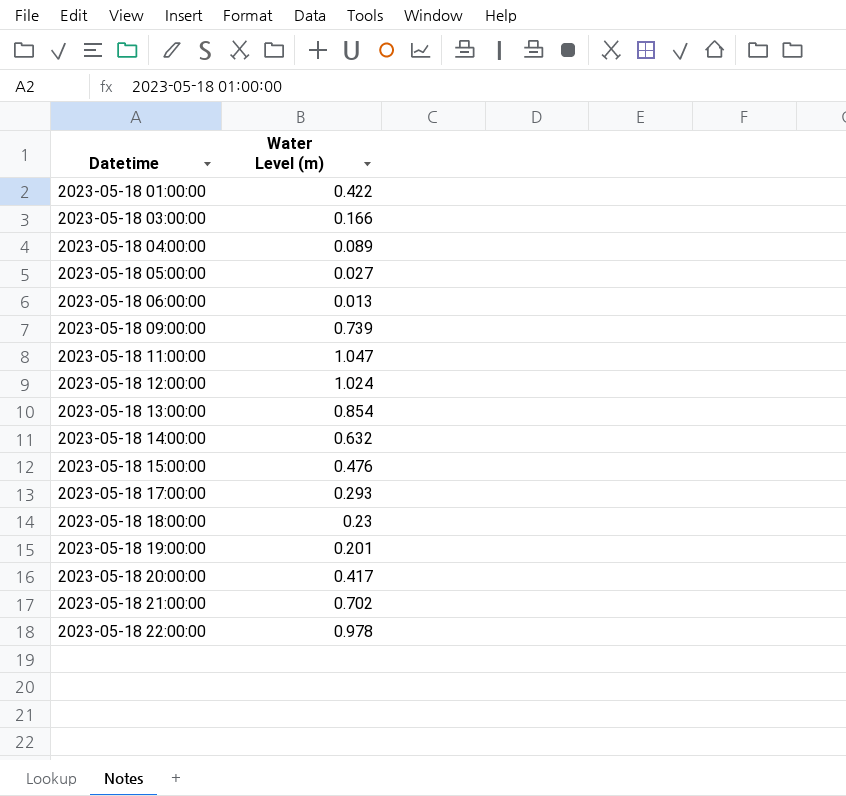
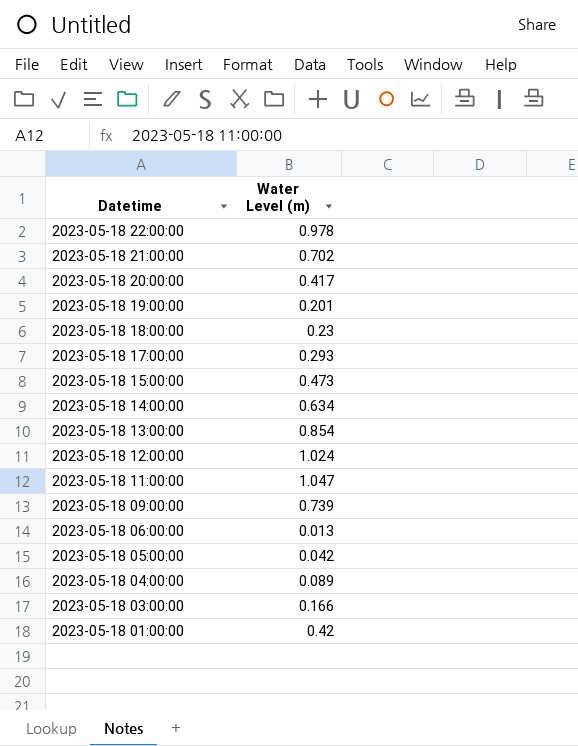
row order: Datetime ascending -> Datetime descending
2023-05-18 15:00:00 | Water Level (m): 0.476 -> 0.473
2023-05-18 14:00:00 | Water Level (m): 0.632 -> 0.634
2023-05-18 05:00:00 | Water Level (m): 0.027 -> 0.042
2023-05-18 01:00:00 | Water Level (m): 0.422 -> 0.42

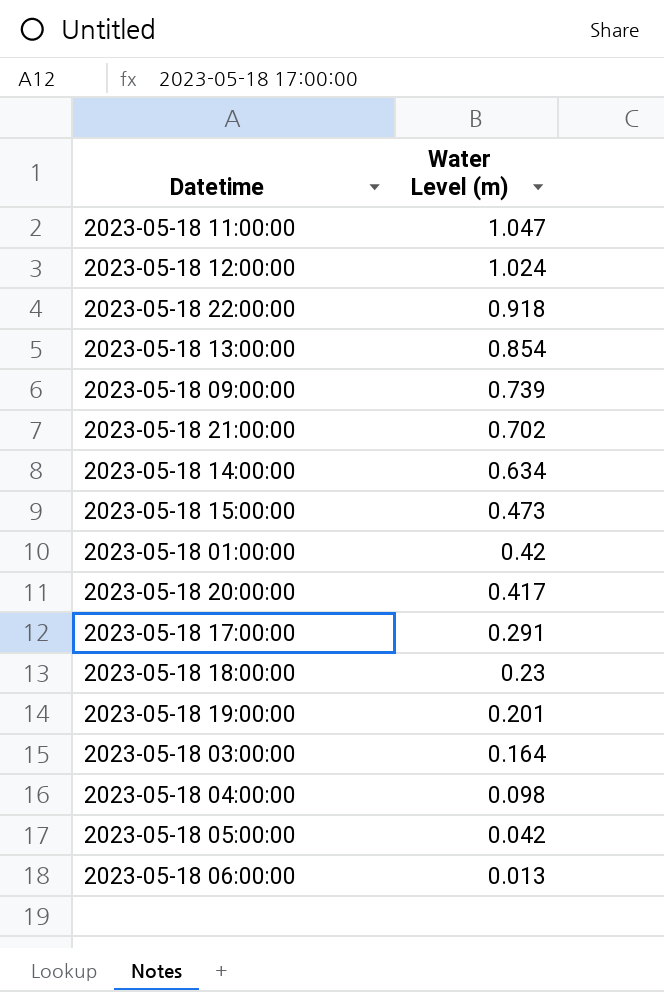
row order: Datetime descending -> Water Level (m) descending
2023-05-18 22:00:00 | Water Level (m): 0.978 -> 0.918
2023-05-18 17:00:00 | Water Level (m): 0.293 -> 0.291
2023-05-18 03:00:00 | Water Level (m): 0.166 -> 0.164
2023-05-18 04:00:00 | Water Level (m): 0.089 -> 0.098

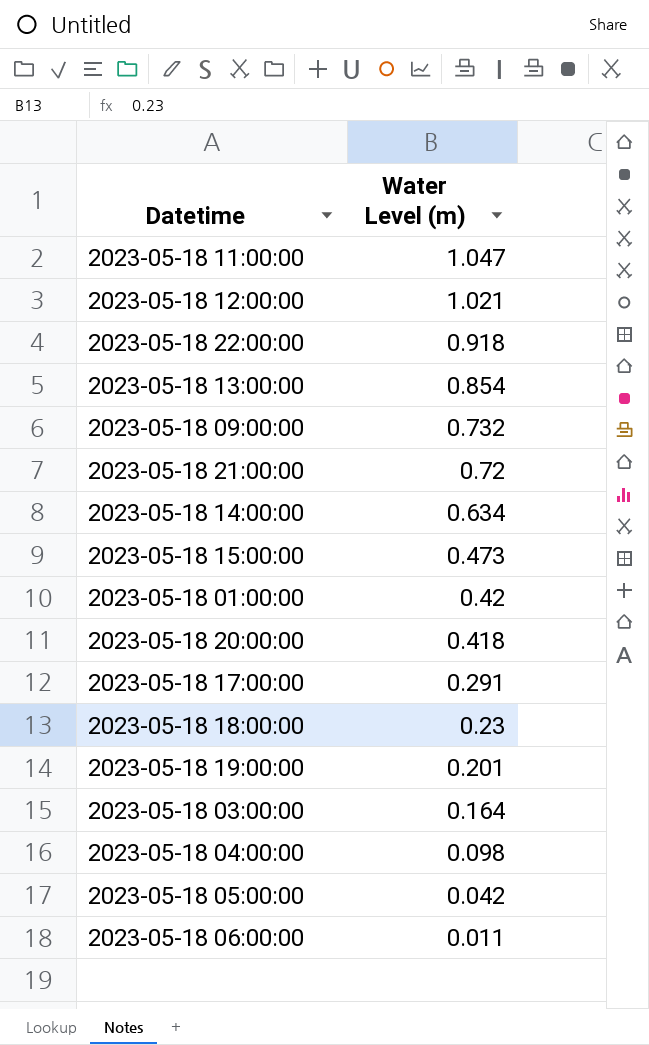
2023-05-18 12:00:00 | Water Level (m): 1.024 -> 1.021
2023-05-18 09:00:00 | Water Level (m): 0.739 -> 0.732
2023-05-18 21:00:00 | Water Level (m): 0.702 -> 0.72
2023-05-18 20:00:00 | Water Level (m): 0.417 -> 0.418
2023-05-18 06:00:00 | Water Level (m): 0.013 -> 0.011

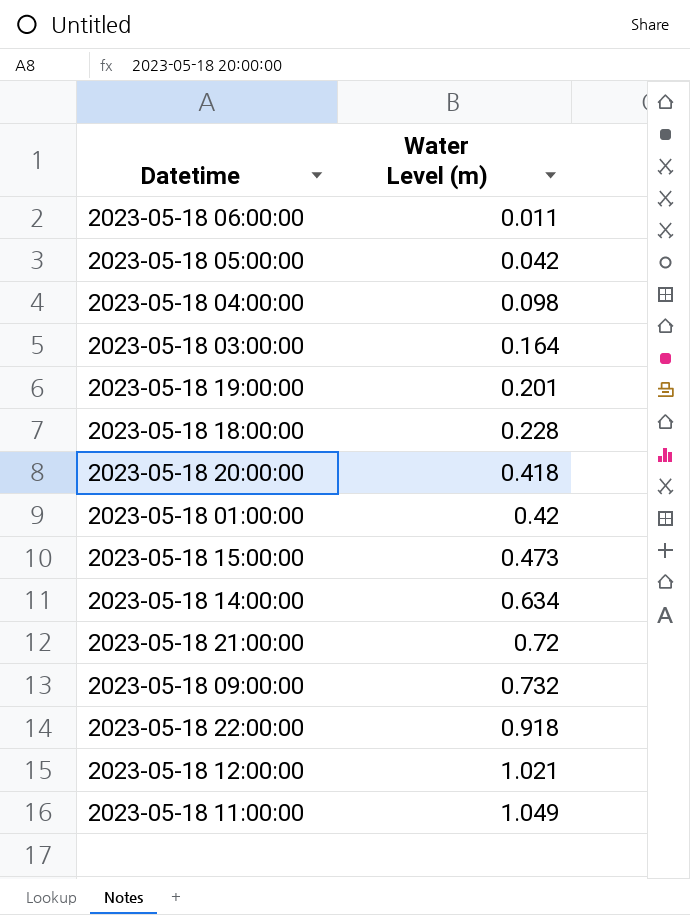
row order: Water Level (m) descending -> Water Level (m) ascending
row 2023-05-18 13:00:00: 0.854 -> none
row 2023-05-18 17:00:00: 0.291 -> none
2023-05-18 18:00:00 | Water Level (m): 0.23 -> 0.228
2023-05-18 11:00:00 | Water Level (m): 1.047 -> 1.049

